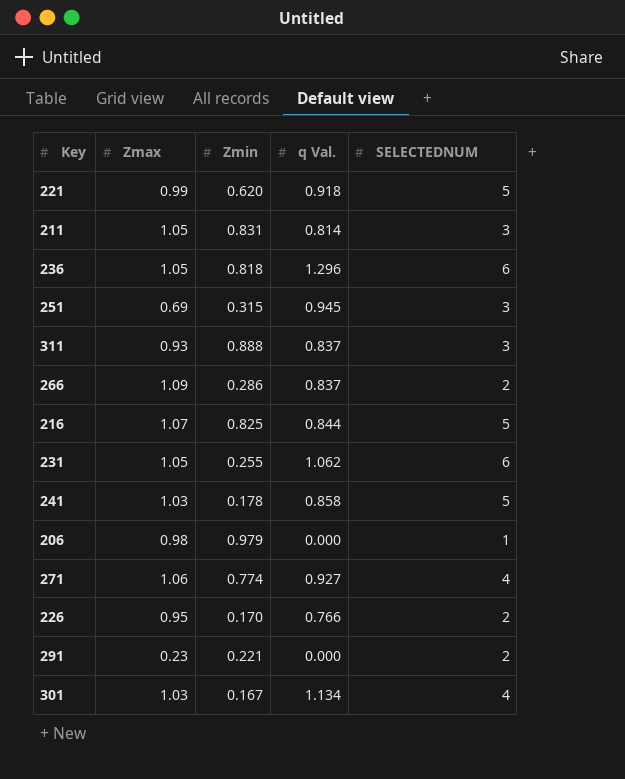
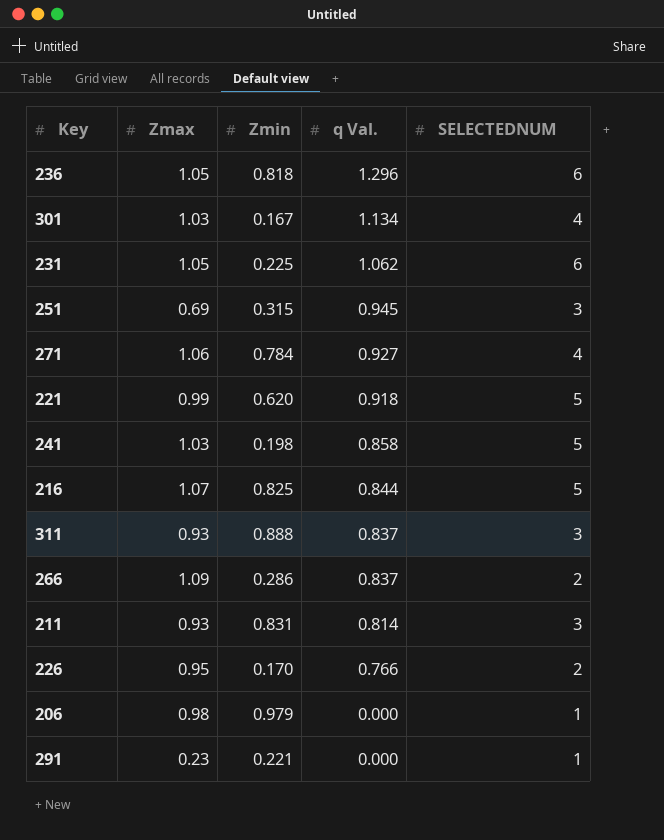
row order: none -> q Val. descending
231 | Zmin: 0.255 -> 0.225
271 | Zmin: 0.774 -> 0.784
241 | Zmin: 0.178 -> 0.198
211 | Zmax: 1.05 -> 0.93
291 | SELECTEDNUM: 2 -> 1

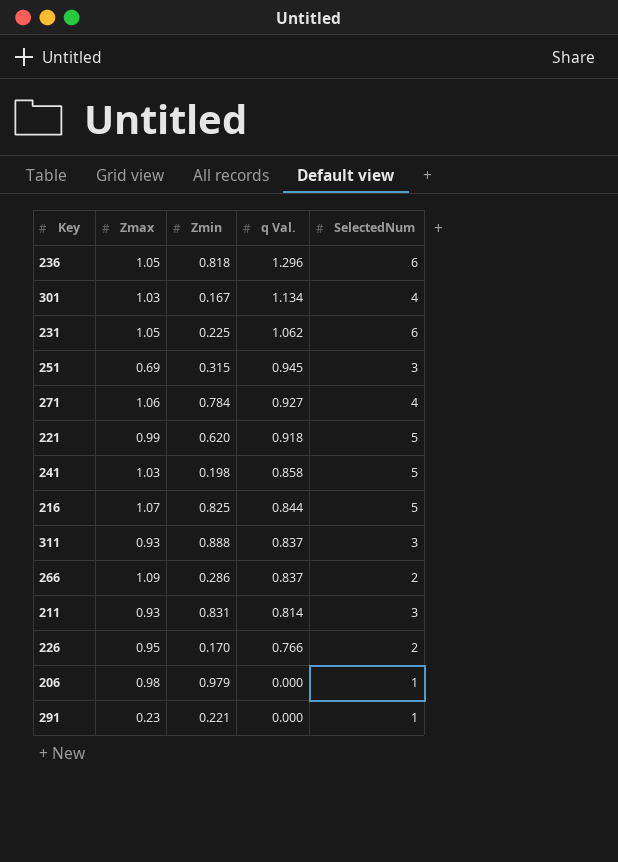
column name: SELECTEDNUM -> SelectedNum

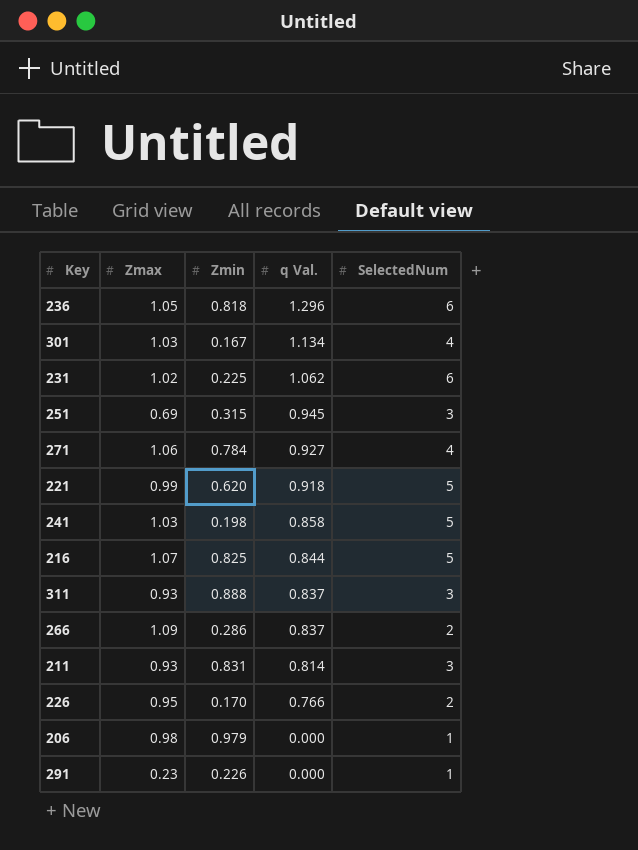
231 | Zmax: 1.05 -> 1.02
291 | Zmin: 0.221 -> 0.226

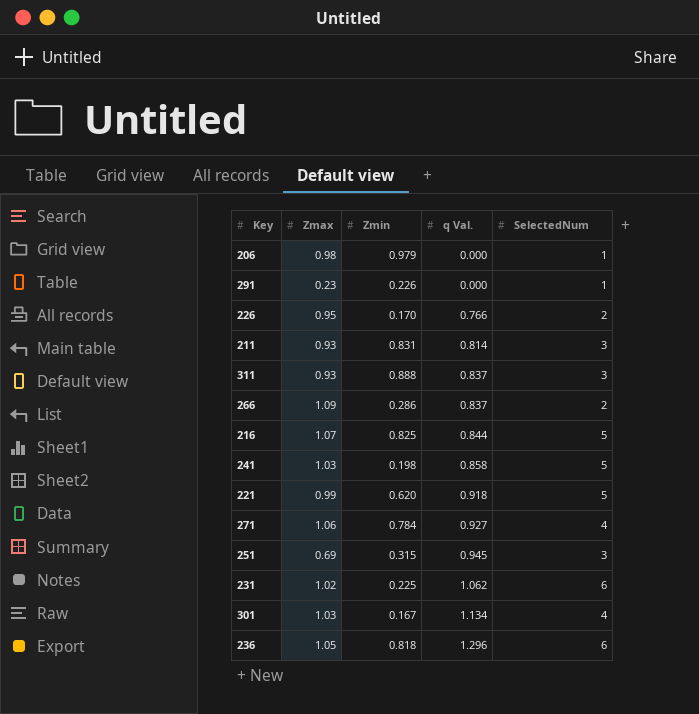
row order: q Val. descending -> q Val. ascending

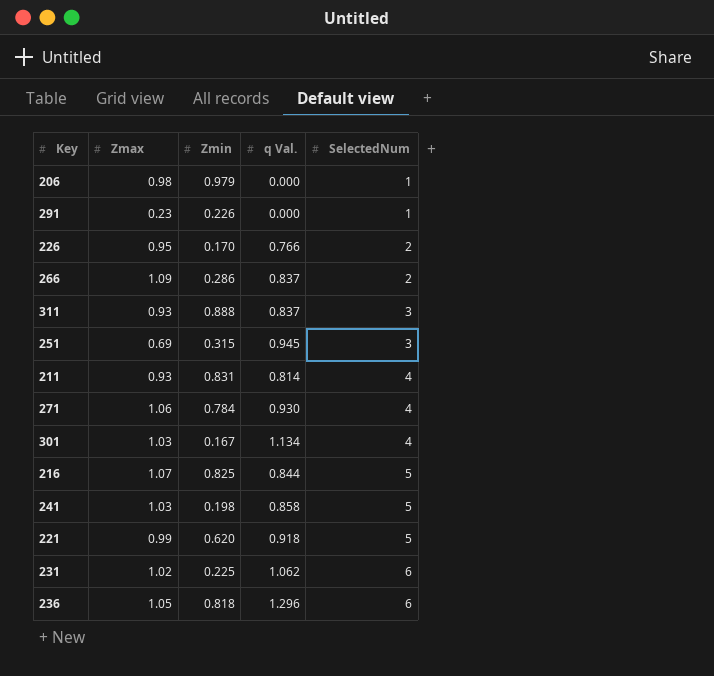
row order: q Val. ascending -> SelectedNum ascending
211 | SelectedNum: 3 -> 4
271 | q Val.: 0.927 -> 0.930

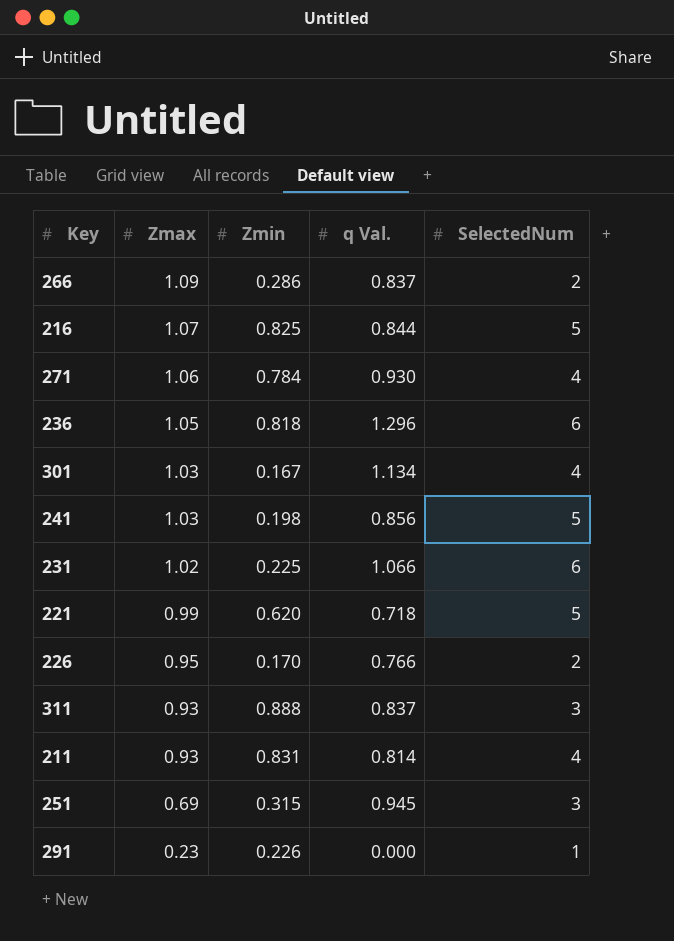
row order: SelectedNum ascending -> Zmax descending
row 206: 0.98 | 0.979 | 0.000 | 1 -> none
241 | q Val.: 0.858 -> 0.856
231 | q Val.: 1.062 -> 1.066
221 | q Val.: 0.918 -> 0.718

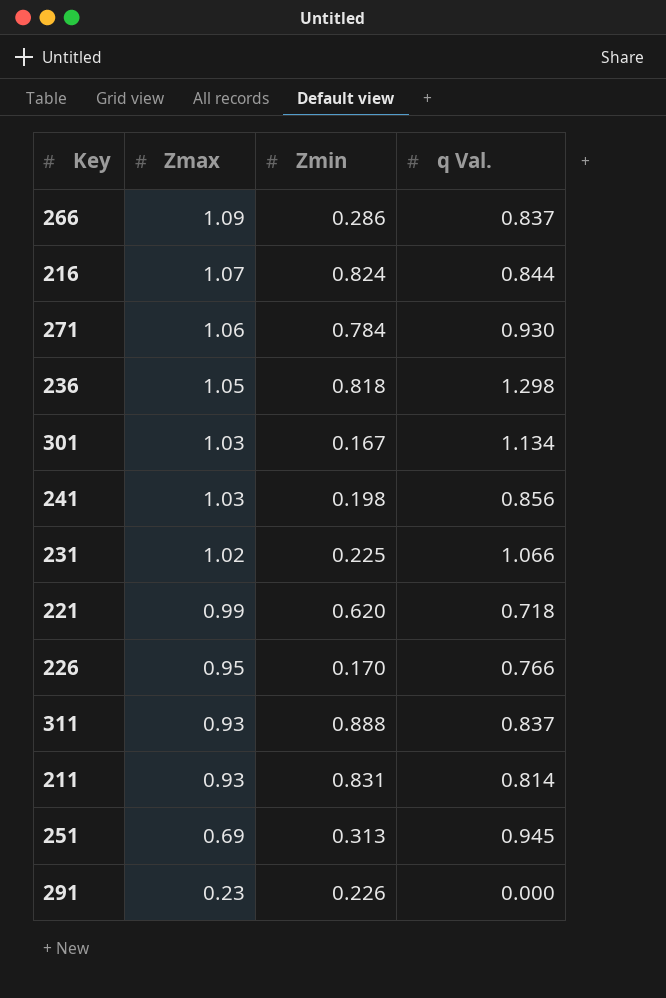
column SelectedNum | position: 5 -> none
216 | Zmin: 0.825 -> 0.824
236 | q Val.: 1.296 -> 1.298
251 | Zmin: 0.315 -> 0.313

